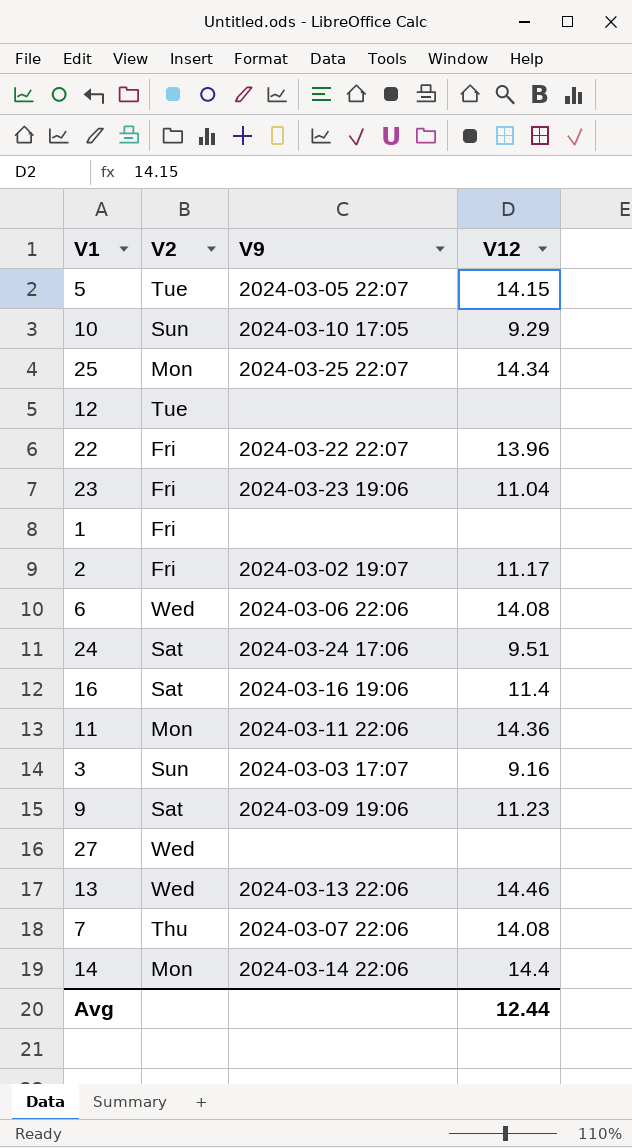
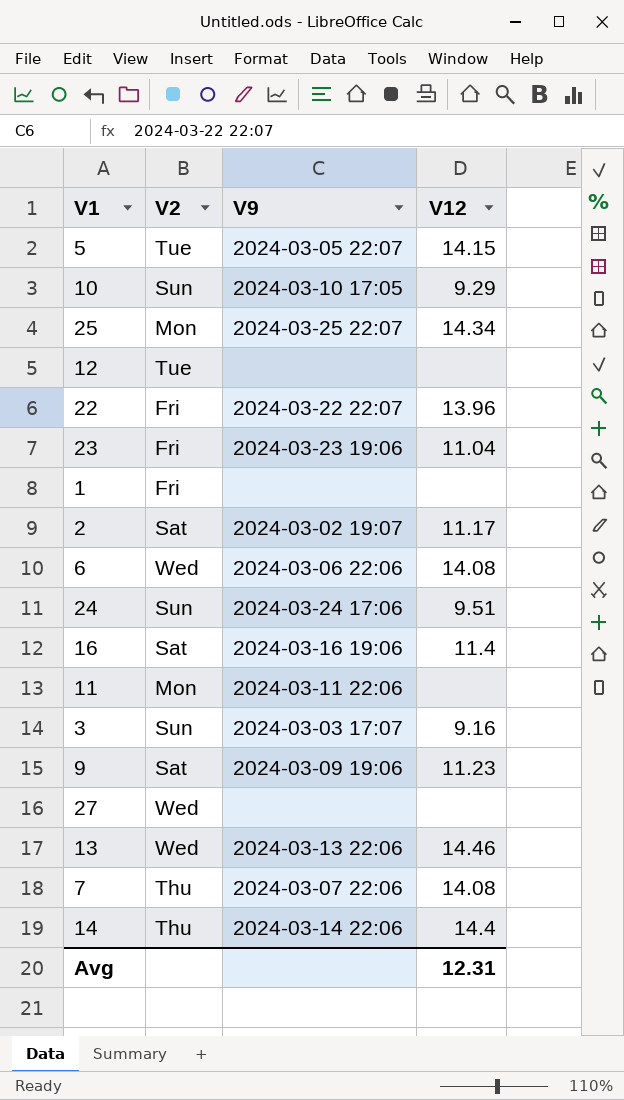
2 | V2: Fri -> Sat
24 | V2: Sat -> Sun
11 | V12: 14.36 -> none
14 | V2: Mon -> Thu
Avg | V12: 12.44 -> 12.31

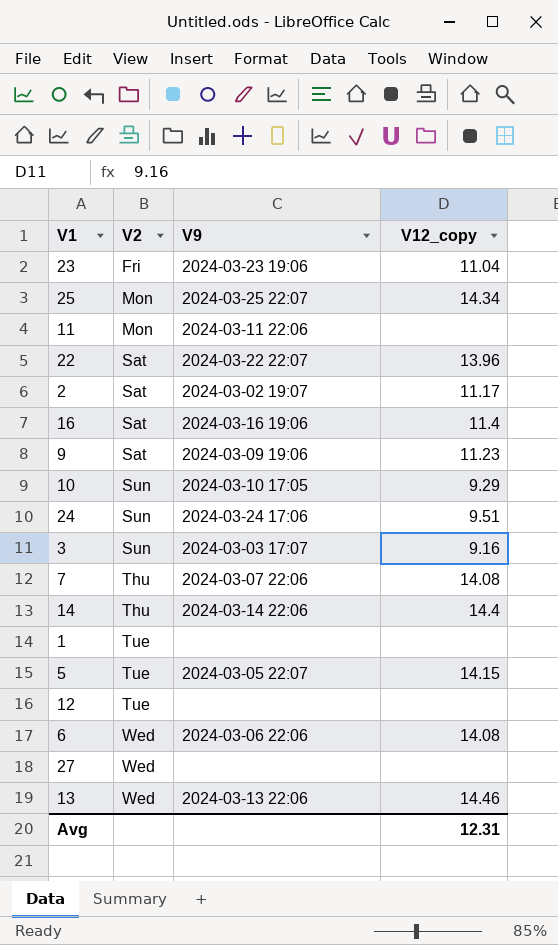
row order: none -> V2 ascending
column name: V12 -> V12_copy
22 | V2: Fri -> Sat
1 | V2: Fri -> Tue

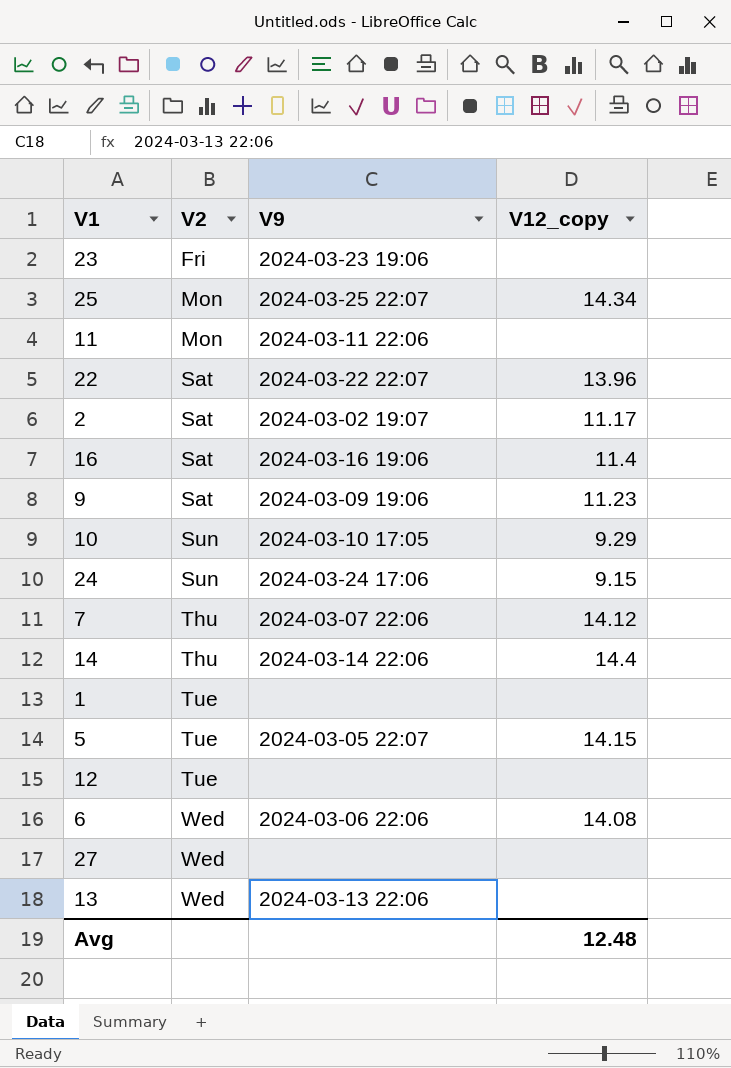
row 3: Sun | 2024-03-03 17:07 | 9.16 -> none
23 | V12_copy: 11.04 -> none
24 | V12_copy: 9.51 -> 9.15
7 | V12_copy: 14.08 -> 14.12
13 | V12_copy: 14.46 -> none
Avg | V12_copy: 12.31 -> 12.48

